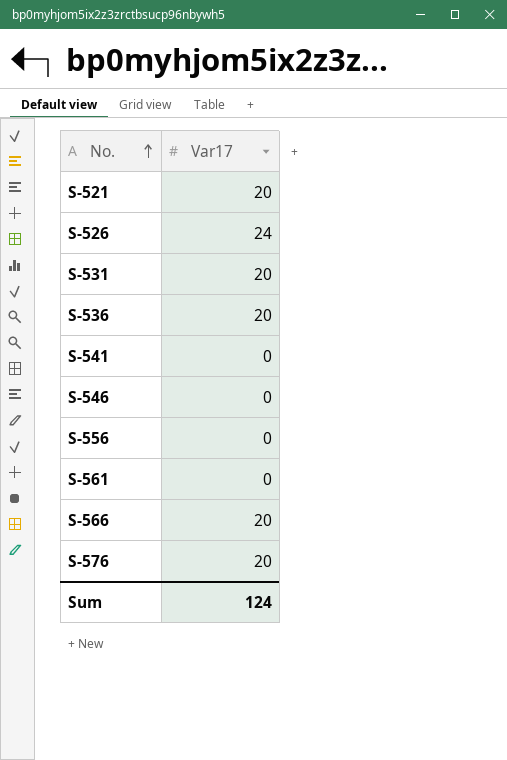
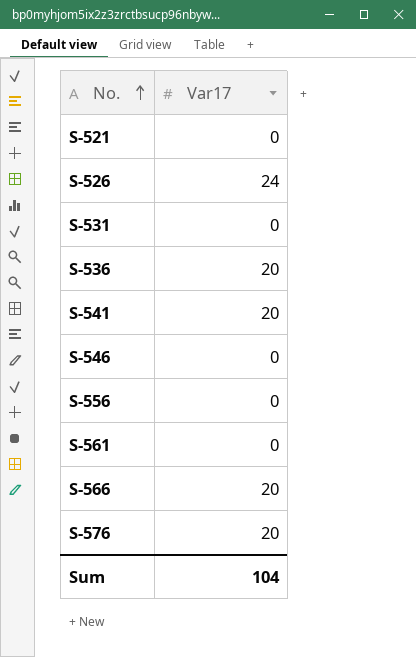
S-521 | Var17: 20 -> 0
S-531 | Var17: 20 -> 0
S-541 | Var17: 0 -> 20
Sum | Var17: 124 -> 104

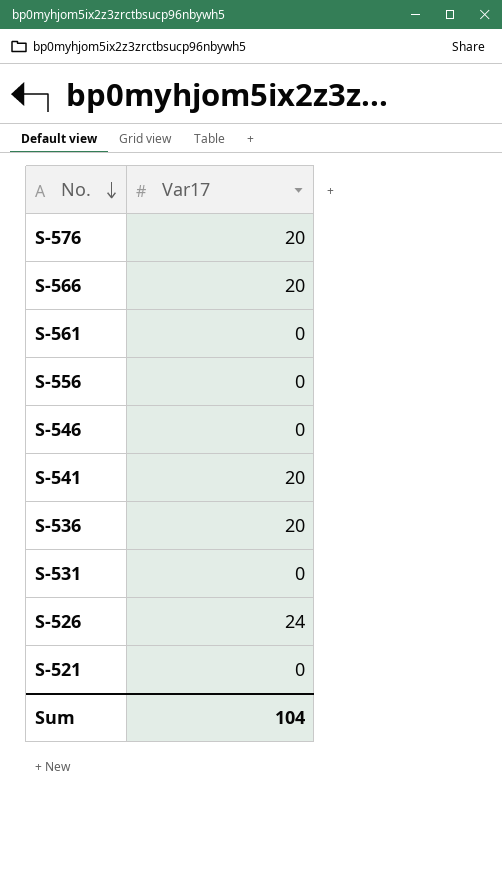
row order: No. ascending -> No. descending

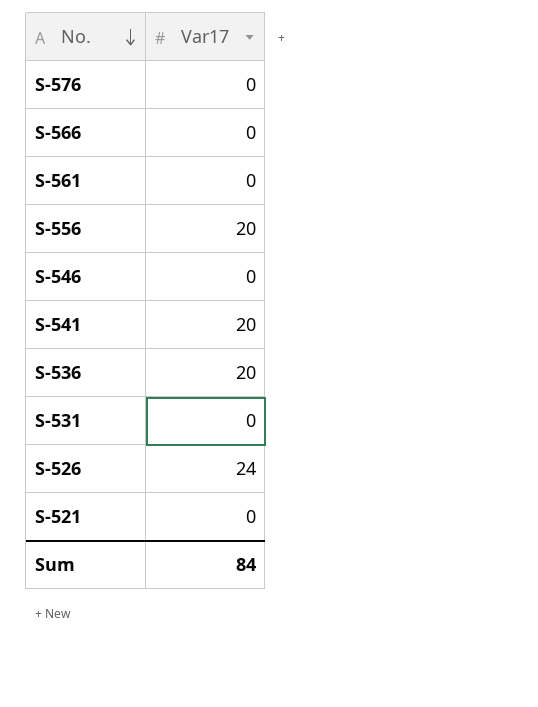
S-576 | Var17: 20 -> 0
S-566 | Var17: 20 -> 0
S-556 | Var17: 0 -> 20
Sum | Var17: 104 -> 84

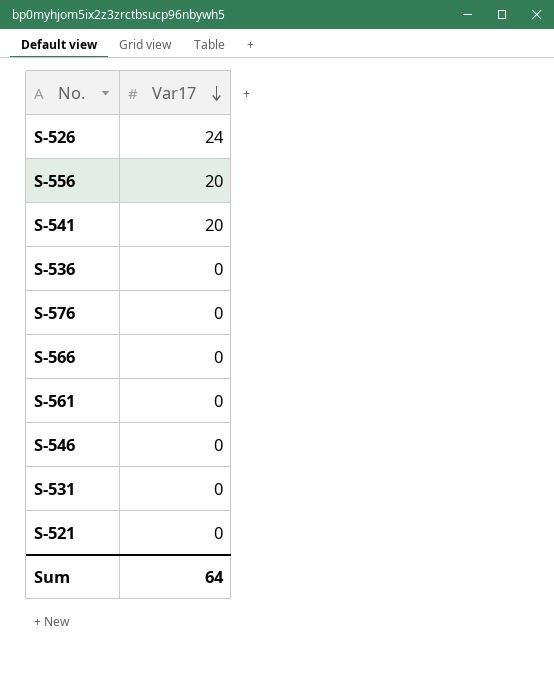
row order: No. descending -> Var17 descending
S-536 | Var17: 20 -> 0
Sum | Var17: 84 -> 64

